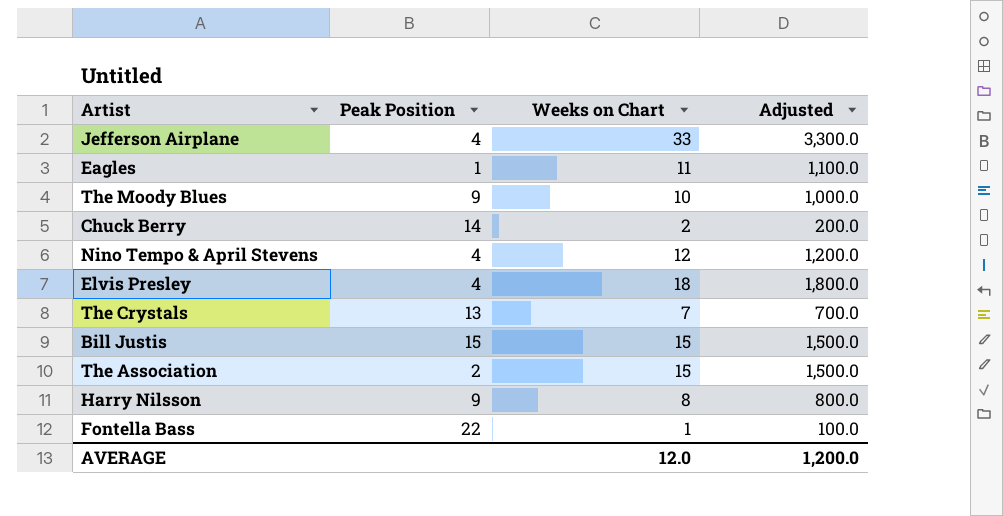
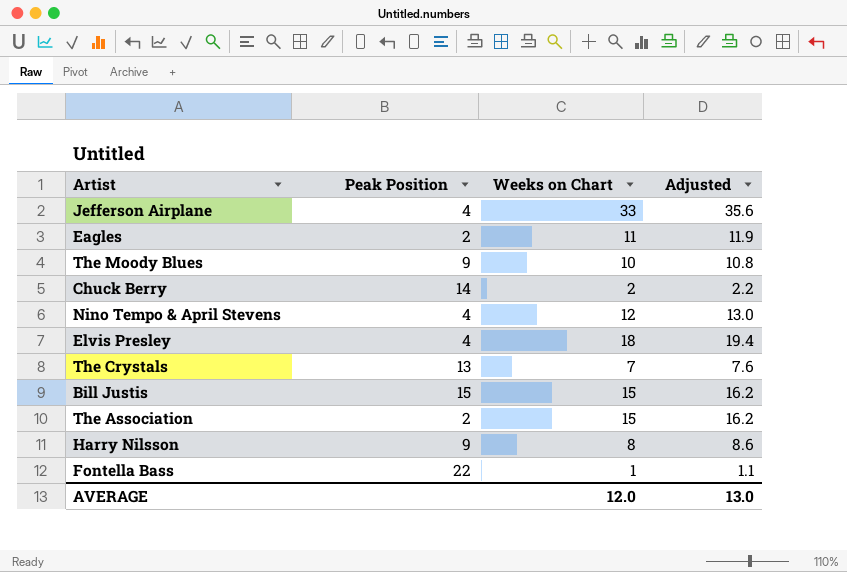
column Adjusted | formula: [Weeks on Chart] * 100 -> [Weeks on Chart] * 1.08
Eagles | Peak Position: 1 -> 2
AVERAGE | Adjusted: 1,200.0 -> 13.0

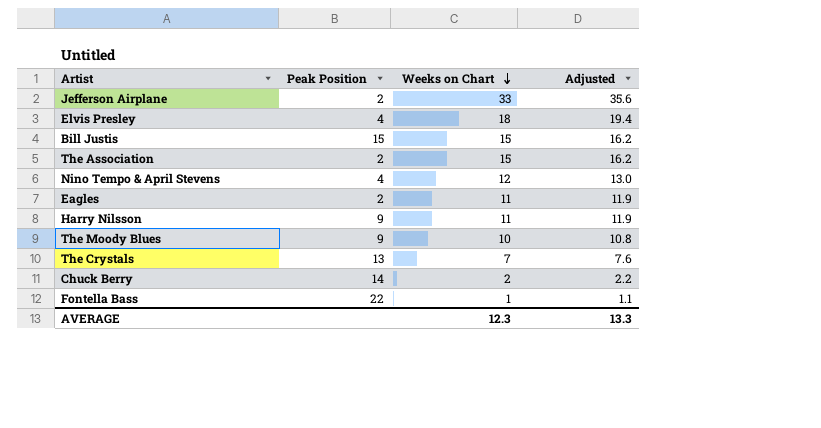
row order: none -> Weeks on Chart descending
Jefferson Airplane | Peak Position: 4 -> 2
Harry Nilsson | Weeks on Chart: 8 -> 11
Harry Nilsson | Adjusted: 8.6 -> 11.9
AVERAGE | Weeks on Chart: 12.0 -> 12.3
AVERAGE | Adjusted: 13.0 -> 13.3

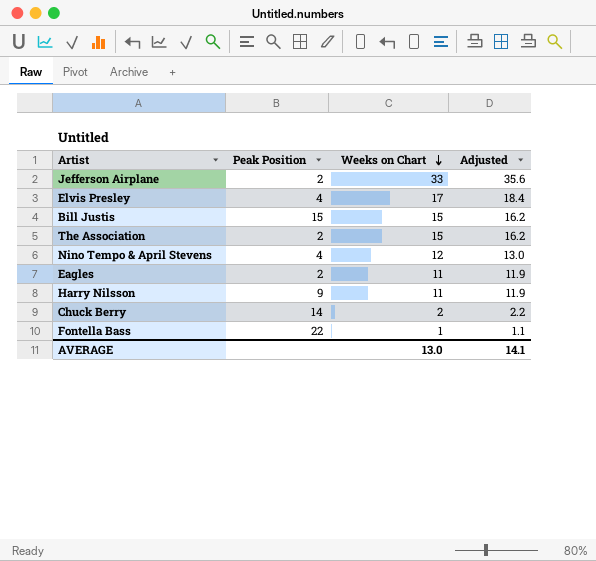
row The Moody Blues: 9 | 10 | 10.8 -> none
row The Crystals: 13 | 7 | 7.6 -> none
Elvis Presley | Weeks on Chart: 18 -> 17
Elvis Presley | Adjusted: 19.4 -> 18.4
AVERAGE | Weeks on Chart: 12.3 -> 13.0
AVERAGE | Adjusted: 13.3 -> 14.1

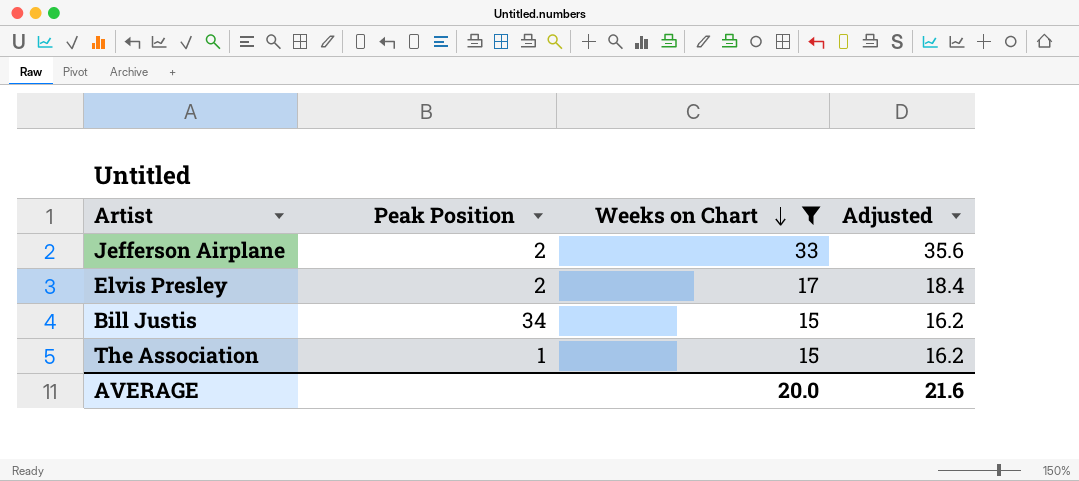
filter: none -> Weeks on Chart >= 15
Elvis Presley | Peak Position: 4 -> 2
Bill Justis | Peak Position: 15 -> 34
The Association | Peak Position: 2 -> 1
AVERAGE | Weeks on Chart: 13.0 -> 20.0
AVERAGE | Adjusted: 14.1 -> 21.6

